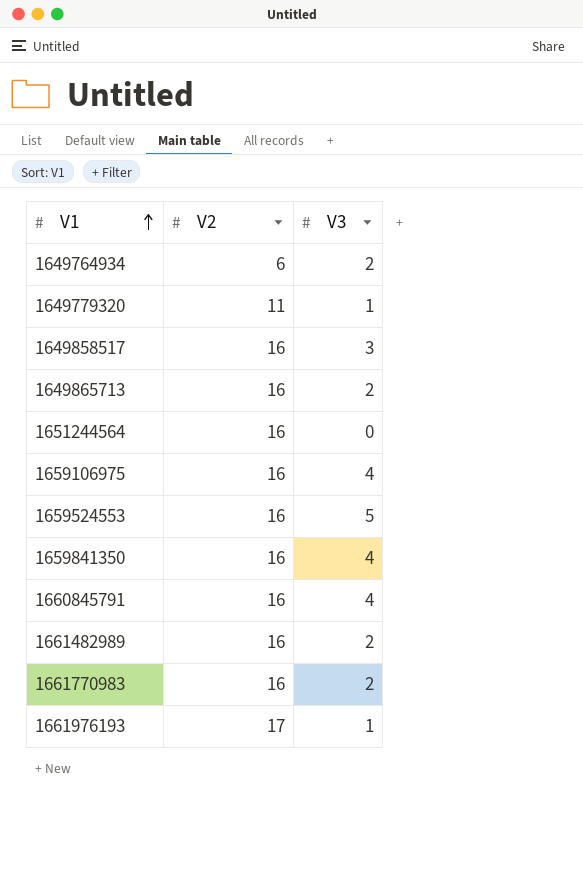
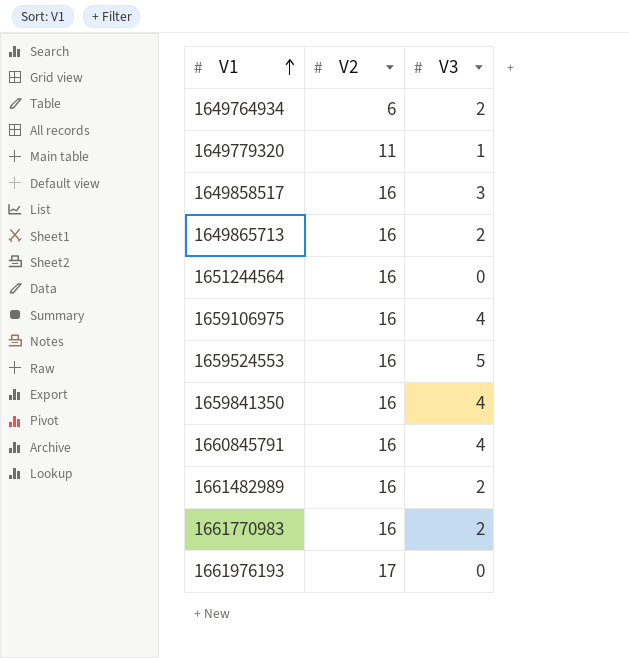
1661976193 | V3: 1 -> 0

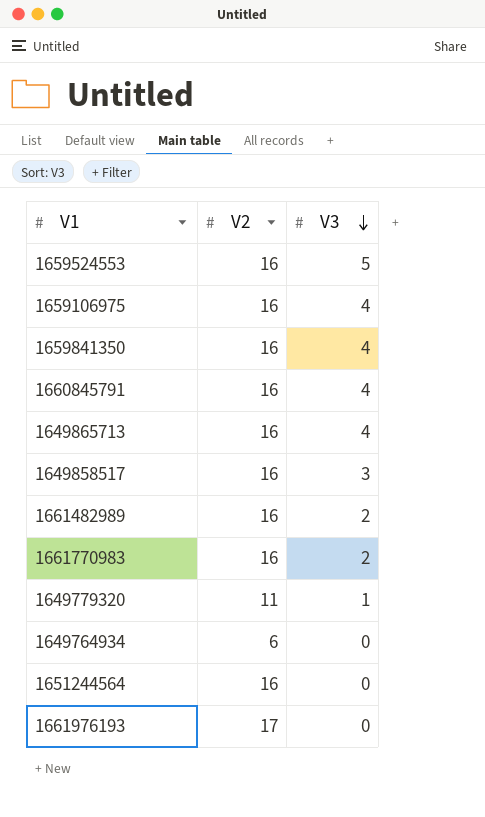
row order: V1 ascending -> V3 descending
1649865713 | V3: 2 -> 4
1649764934 | V3: 2 -> 0

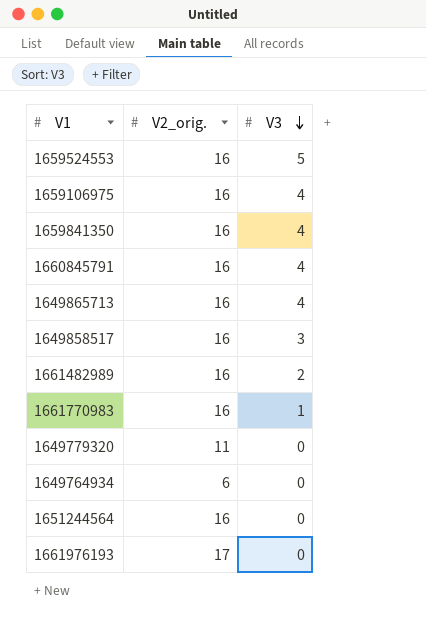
column name: V2 -> V2_orig.
1661770983 | V3: 2 -> 1
1649779320 | V3: 1 -> 0

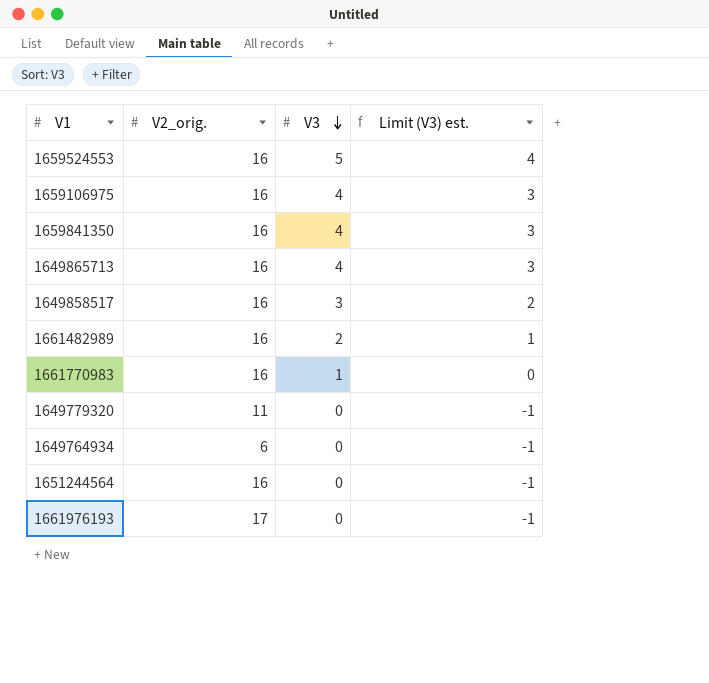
column Limit (V3) est. | formula: none -> [V3] - 1
row 1660845791: 16 | 4 -> none

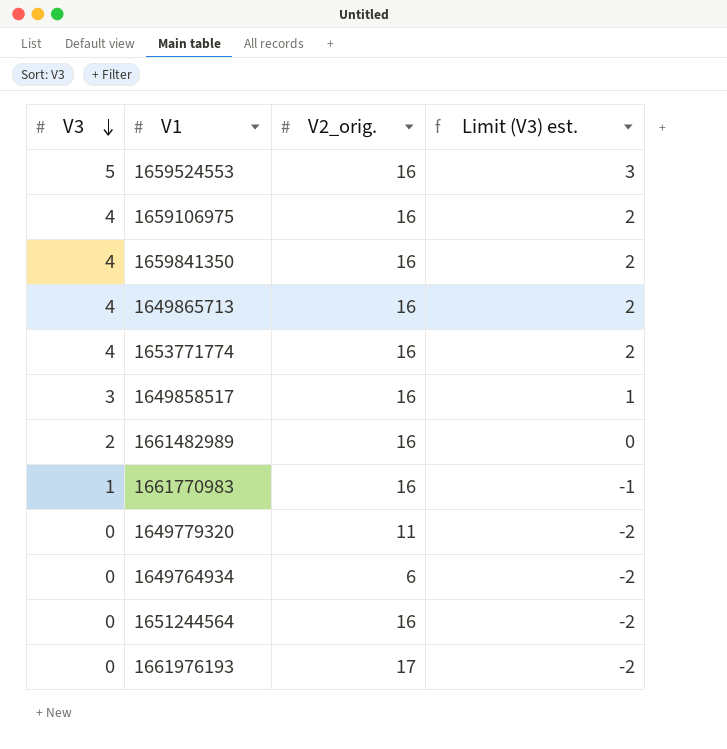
column V3 | position: 3 -> 1
column Limit (V3) est. | formula: [V3] - 1 -> [V3] - 2
row 1653771774: none -> 4 | 16 | 2

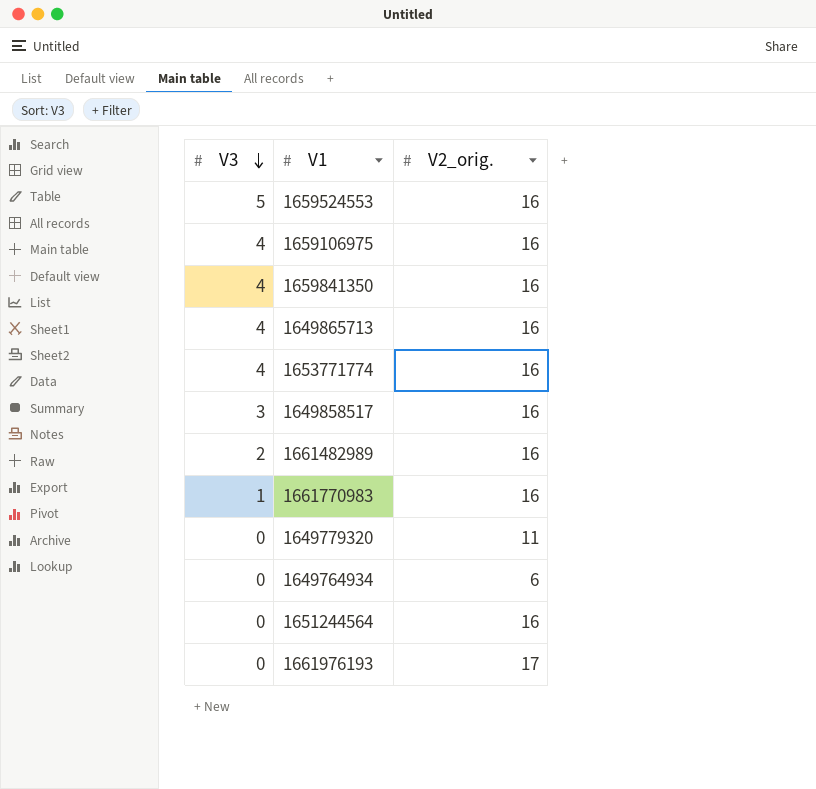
column Limit (V3) est. | formula: [V3] - 2 -> none

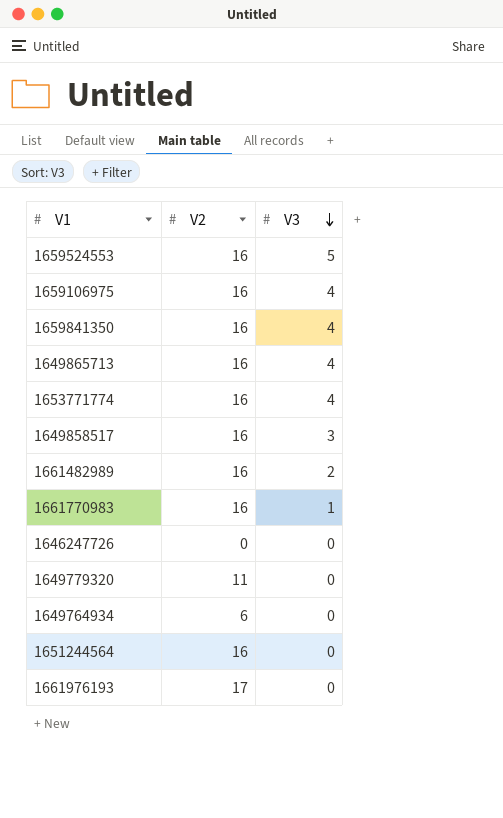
column name: V2_orig. -> V2
column V3 | position: 1 -> 3
row 1646247726: none -> 0 | 0

